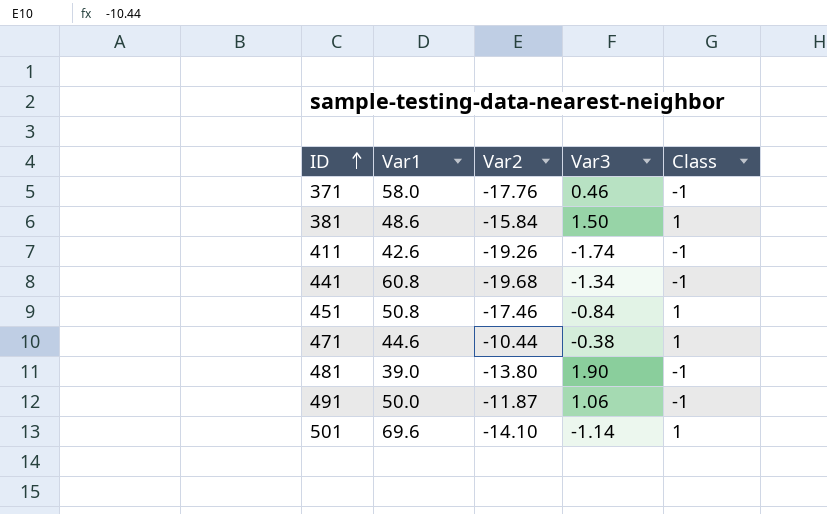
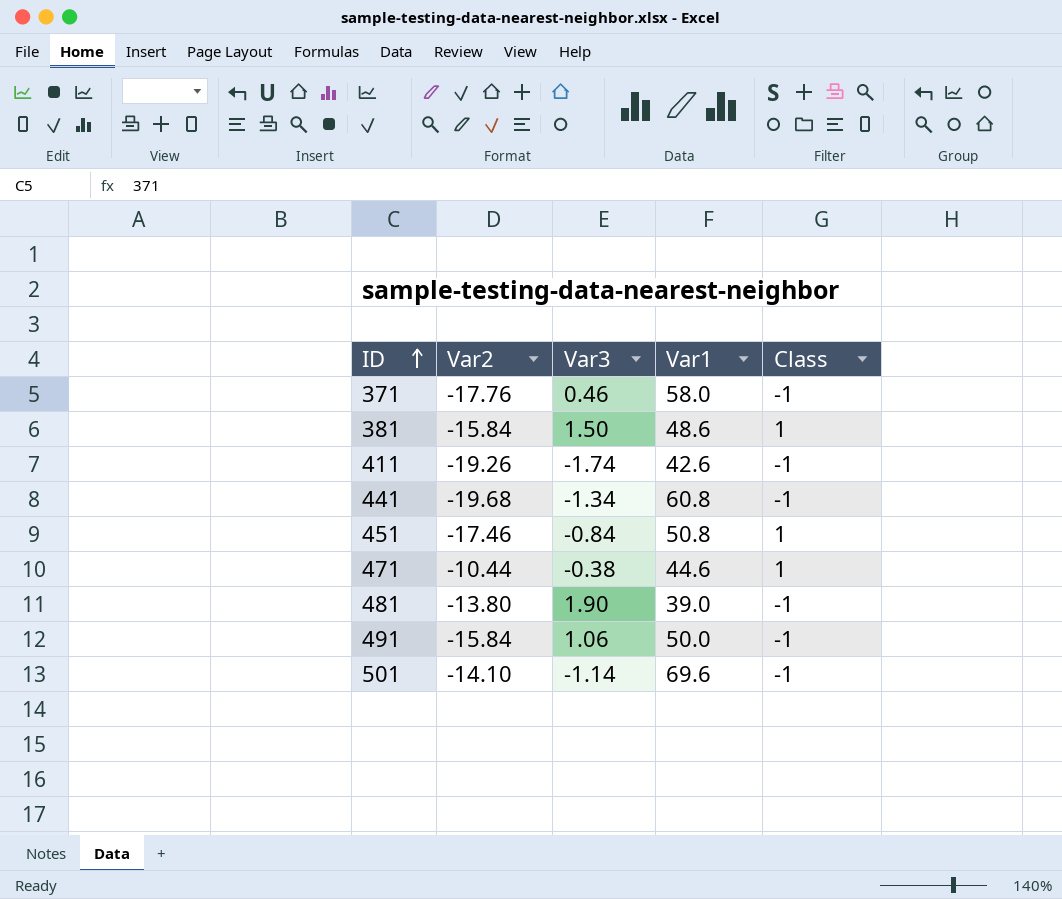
column Var1 | position: 2 -> 4
491 | Var2: -11.87 -> -15.84
501 | Class: 1 -> -1

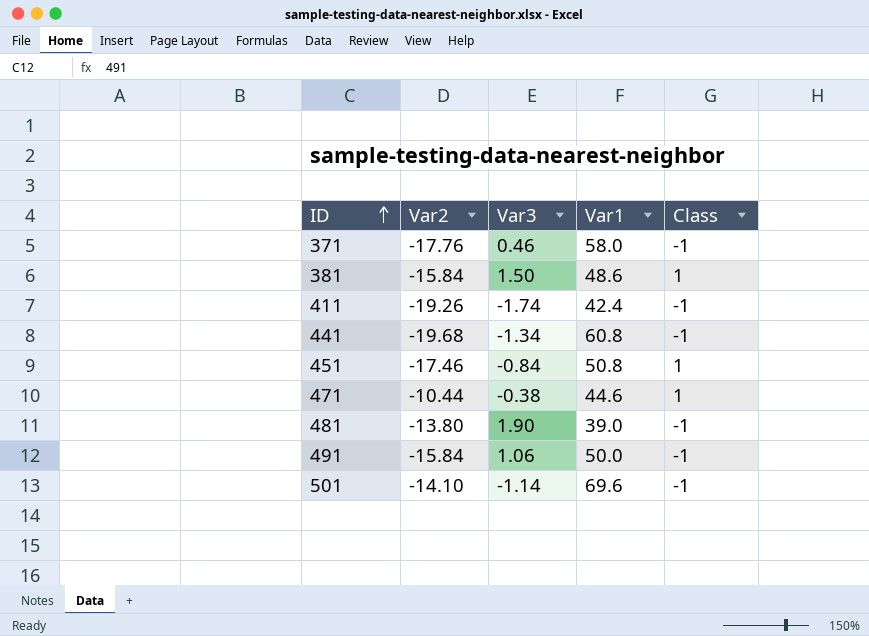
411 | Var1: 42.6 -> 42.4

